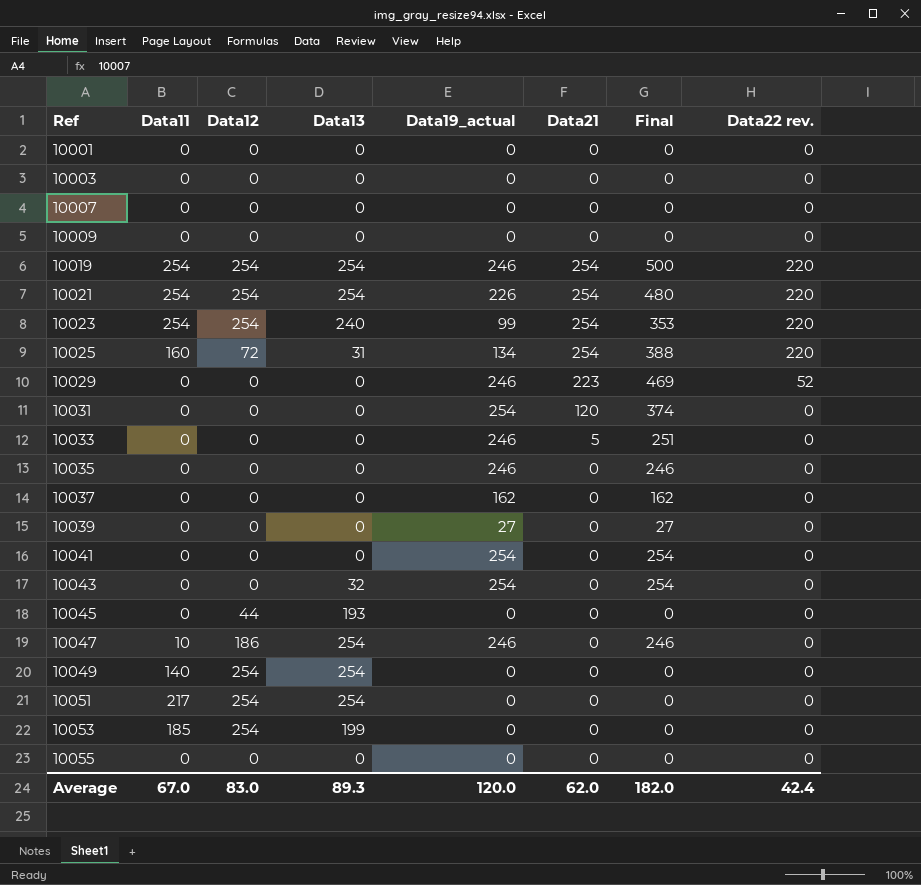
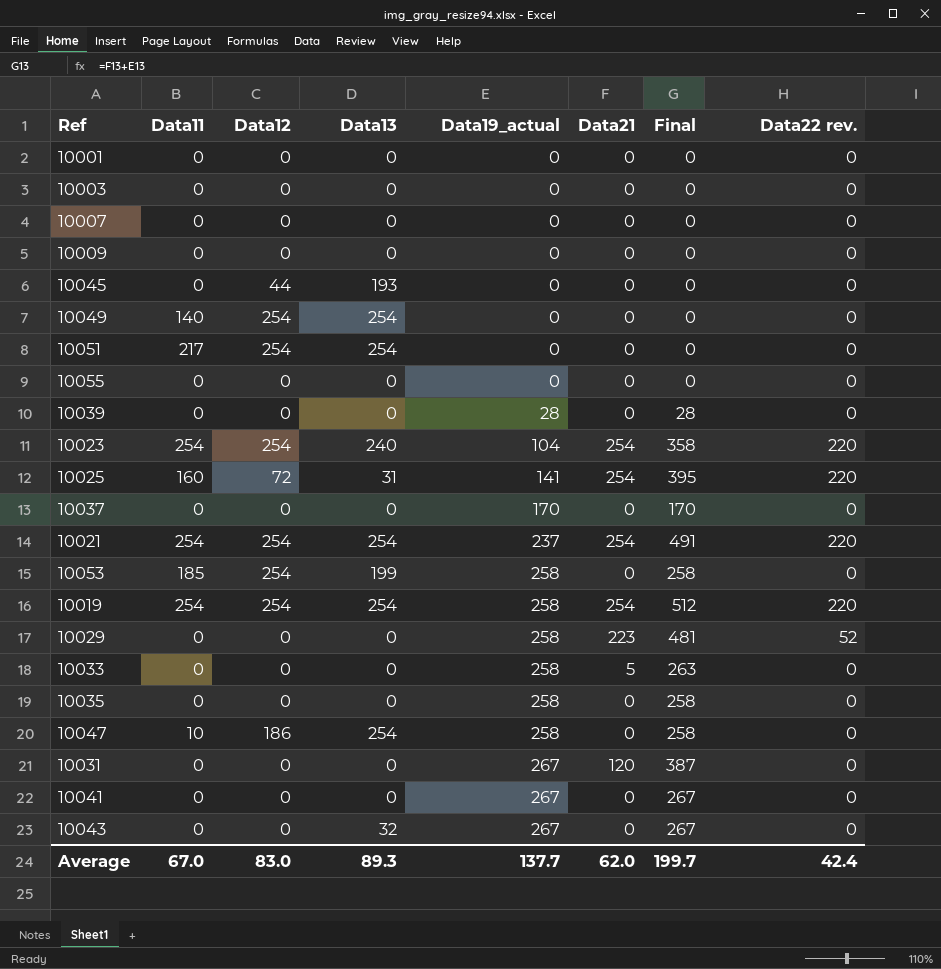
row order: Ref ascending -> Data19_actual ascending
10039 | Data19_actual: 27 -> 28
10039 | Final: 27 -> 28
10023 | Data19_actual: 99 -> 104
10023 | Final: 353 -> 358
10025 | Data19_actual: 134 -> 141
10025 | Final: 388 -> 395
10037 | Data19_actual: 162 -> 170
10037 | Final: 162 -> 170
10021 | Data19_actual: 226 -> 237
10021 | Final: 480 -> 491
10053 | Data19_actual: 0 -> 258
10053 | Final: 0 -> 258
10019 | Data19_actual: 246 -> 258
10019 | Final: 500 -> 512
10029 | Data19_actual: 246 -> 258
10029 | Final: 469 -> 481
10033 | Data19_actual: 246 -> 258
10033 | Final: 251 -> 263
10035 | Data19_actual: 246 -> 258
10035 | Final: 246 -> 258
10047 | Data19_actual: 246 -> 258
10047 | Final: 246 -> 258
10031 | Data19_actual: 254 -> 267
10031 | Final: 374 -> 387
10041 | Data19_actual: 254 -> 267
10041 | Final: 254 -> 267
10043 | Data19_actual: 254 -> 267
10043 | Final: 254 -> 267
Average | Data19_actual: 120.0 -> 137.7
Average | Final: 182.0 -> 199.7

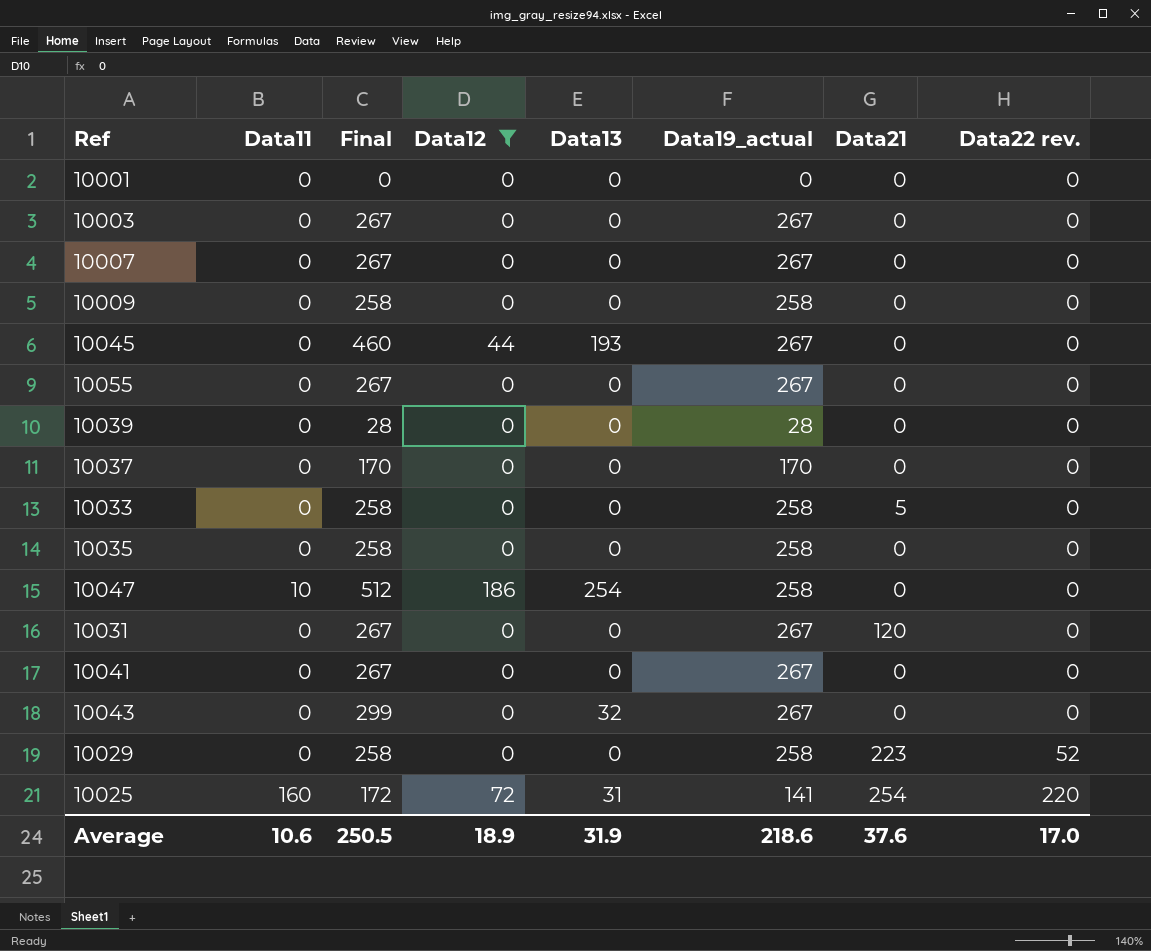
filter: none -> Data12 != 254
row order: Data19_actual ascending -> Data22 rev. ascending
column Final | formula: [Data19_actual] + [Data21] -> [Data13] + [Data19_actual]
column Final | position: 7 -> 3
10003 | Data19_actual: 0 -> 267
10007 | Data19_actual: 0 -> 267
10009 | Data19_actual: 0 -> 258
10045 | Data19_actual: 0 -> 267
10055 | Data19_actual: 0 -> 267
Average | Data11: 67.0 -> 10.6
Average | Final: 199.7 -> 250.5
Average | Data12: 83.0 -> 18.9
Average | Data13: 89.3 -> 31.9
Average | Data19_actual: 137.7 -> 218.6
Average | Data21: 62.0 -> 37.6
Average | Data22 rev.: 42.4 -> 17.0

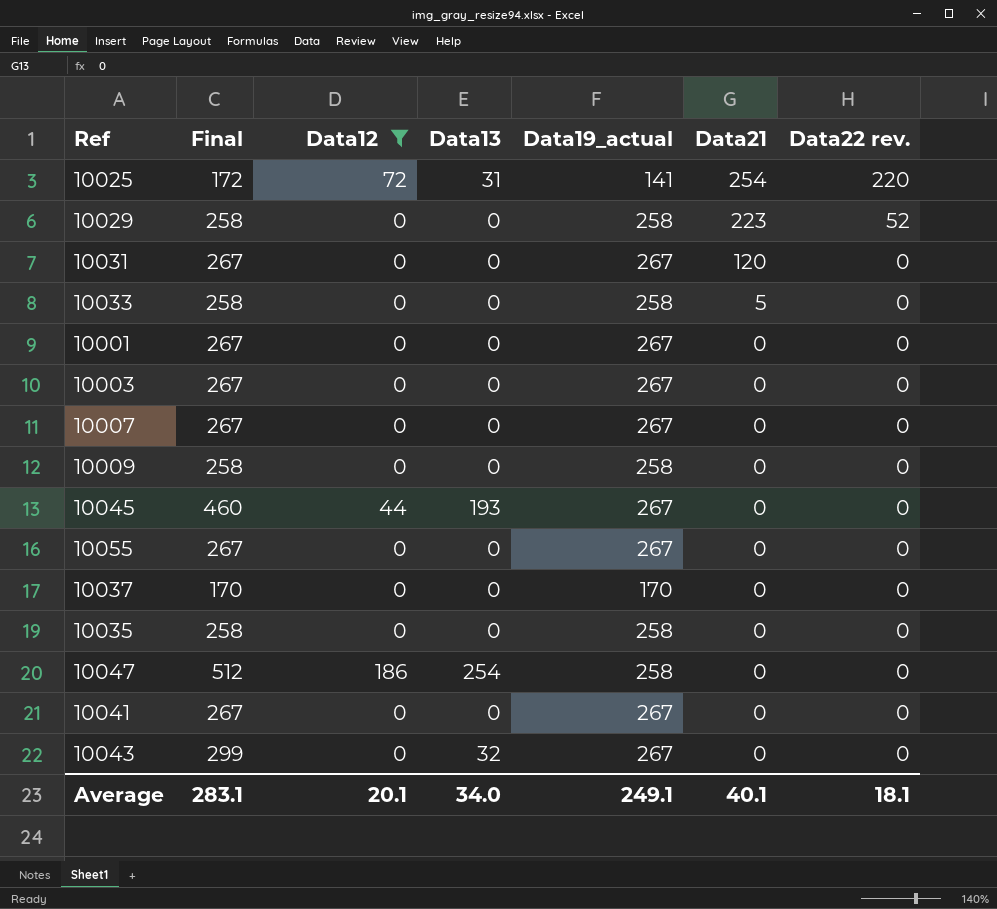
row order: Data22 rev. ascending -> Data21 descending
column Data11 | position: 2 -> none
row 10039: 0 | 28 | 0 | 0 | 28 | 0 | 0 -> none
10001 | Final: 0 -> 267
10001 | Data19_actual: 0 -> 267
Average | Final: 250.5 -> 283.1
Average | Data12: 18.9 -> 20.1
Average | Data13: 31.9 -> 34.0
Average | Data19_actual: 218.6 -> 249.1
Average | Data21: 37.6 -> 40.1
Average | Data22 rev.: 17.0 -> 18.1

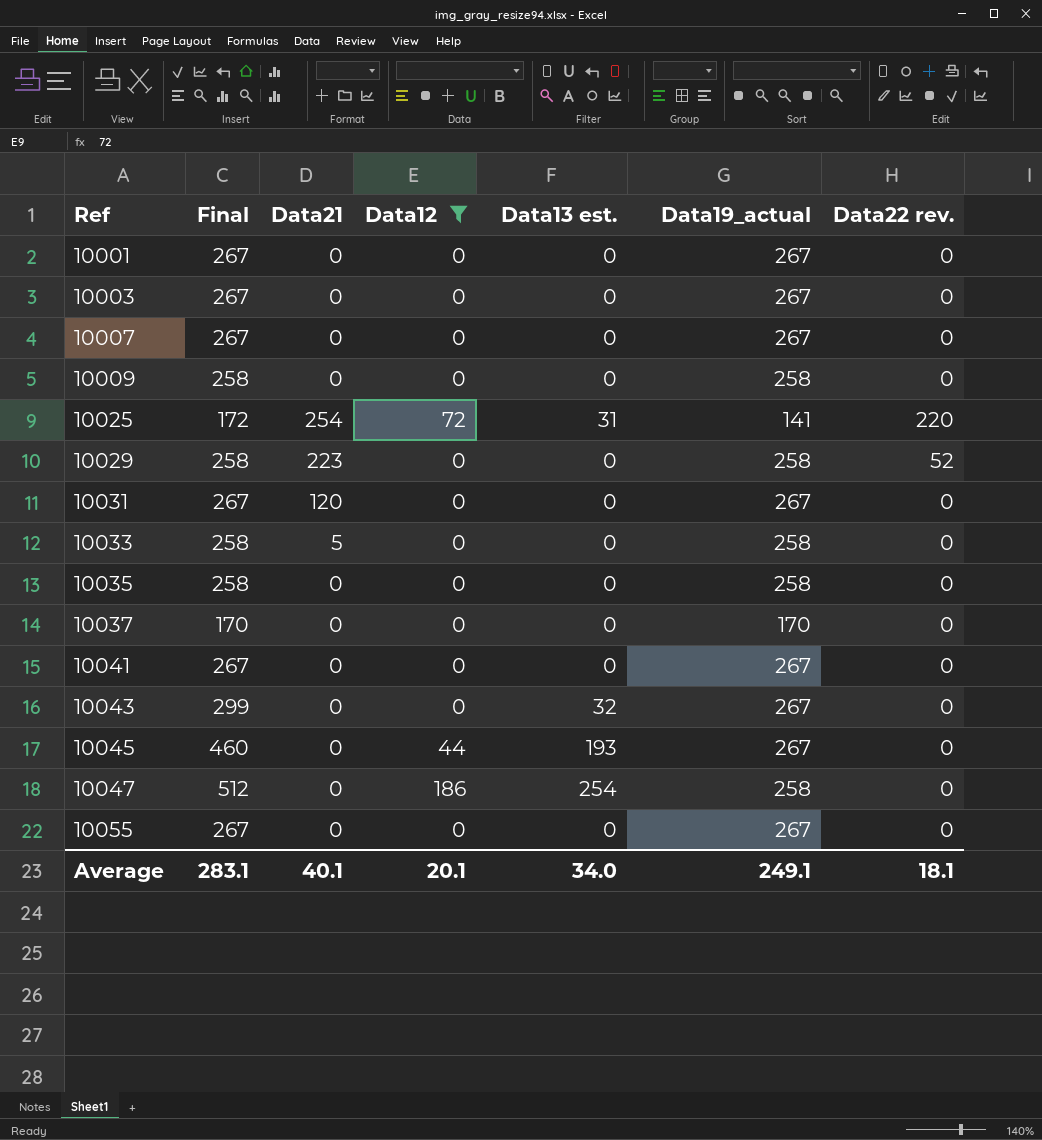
row order: Data21 descending -> Ref ascending
column Data21 | position: 6 -> 3
column name: Data13 -> Data13 est.

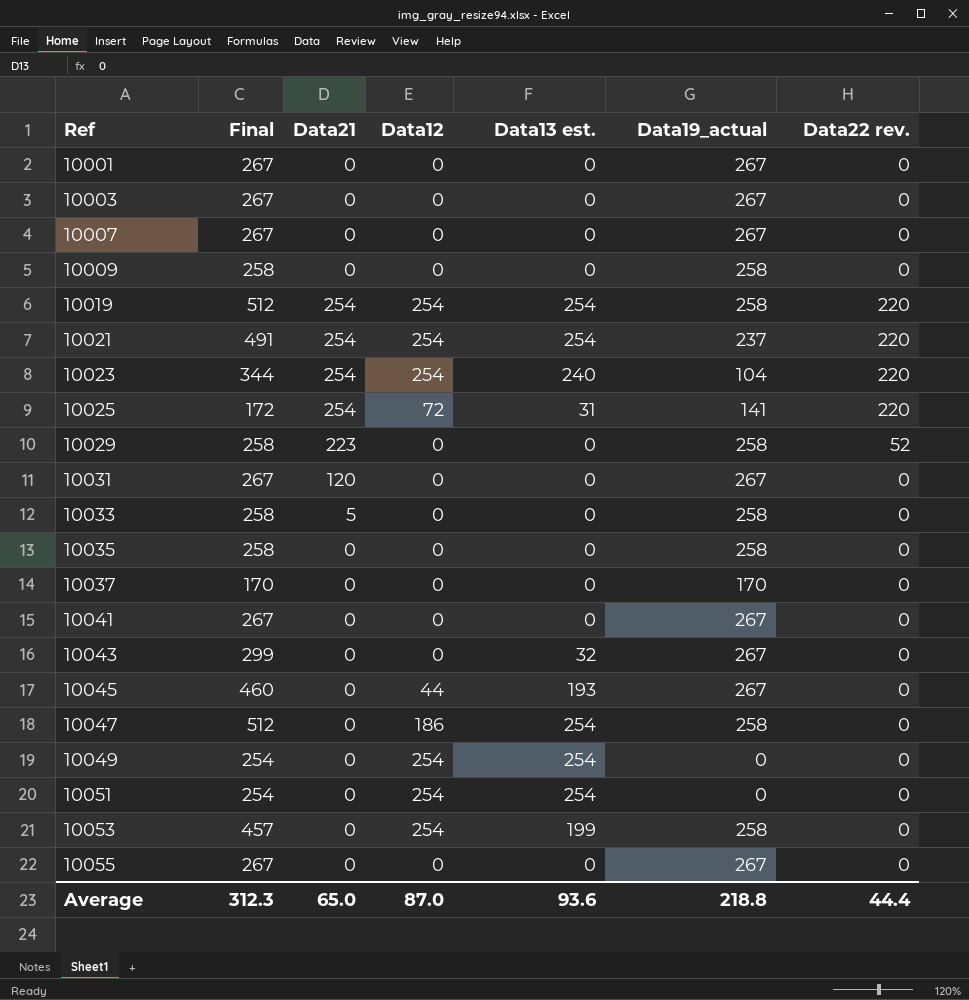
filter: Data12 != 254 -> none
Average | Final: 283.1 -> 312.3
Average | Data21: 40.1 -> 65.0
Average | Data12: 20.1 -> 87.0
Average | Data13 est.: 34.0 -> 93.6
Average | Data19_actual: 249.1 -> 218.8
Average | Data22 rev.: 18.1 -> 44.4

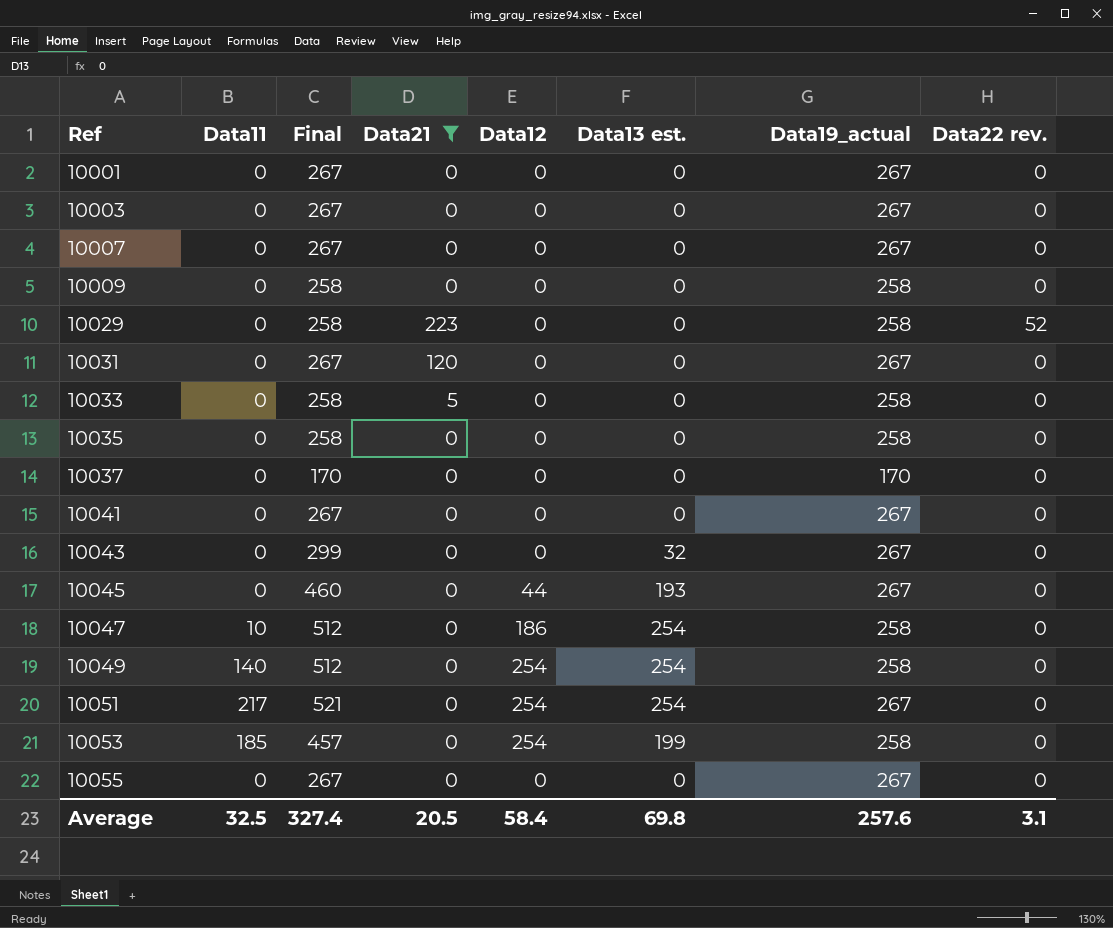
filter: none -> Data21 != 254
column Data11 | position: none -> 2
10049 | Final: 254 -> 512
10049 | Data19_actual: 0 -> 258
10051 | Final: 254 -> 521
10051 | Data19_actual: 0 -> 267
Average | Final: 312.3 -> 327.4
Average | Data21: 65.0 -> 20.5
Average | Data12: 87.0 -> 58.4
Average | Data13 est.: 93.6 -> 69.8
Average | Data19_actual: 218.8 -> 257.6
Average | Data22 rev.: 44.4 -> 3.1

